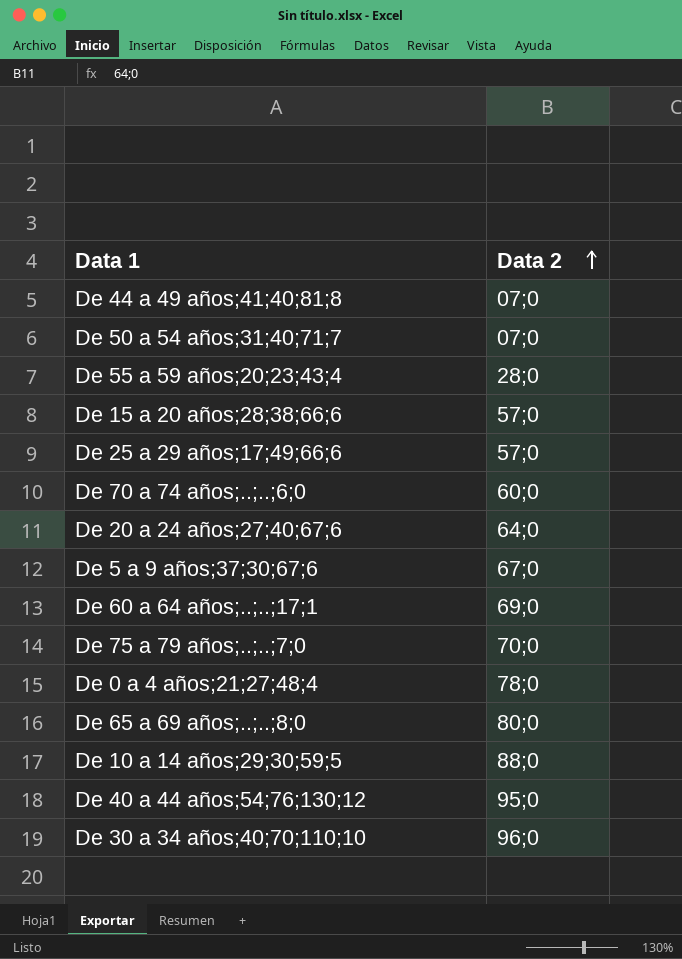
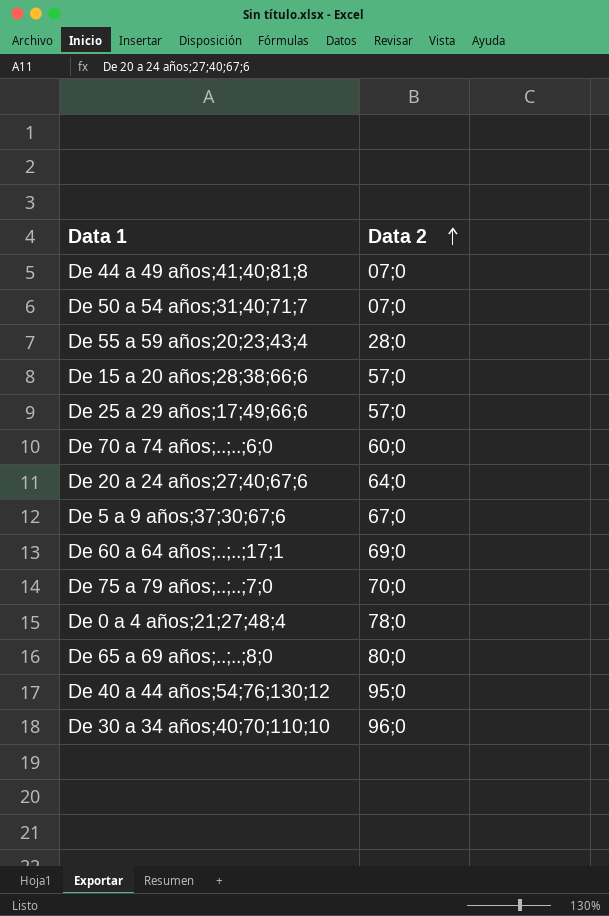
row De 10 a 14 años;29;30;59;5: 88;0 -> none

